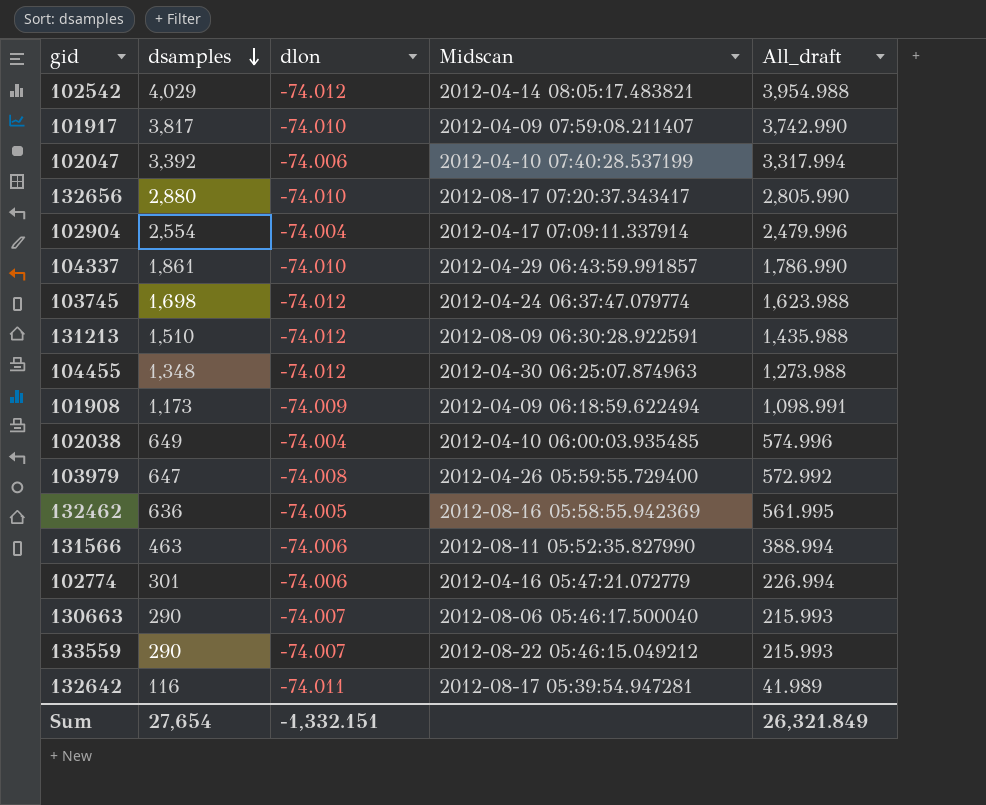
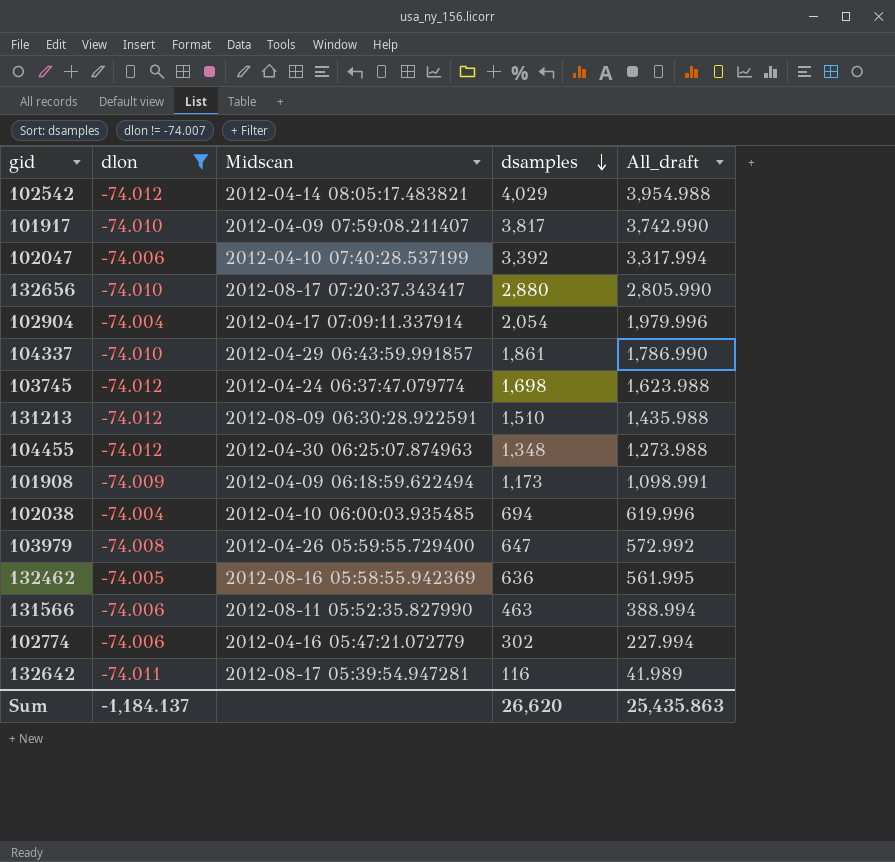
filter: none -> dlon != -74.007
column dsamples | position: 2 -> 4
102904 | dsamples: 2,554 -> 2,054
102904 | All_draft: 2,479.996 -> 1,979.996
102038 | dsamples: 649 -> 694
102038 | All_draft: 574.996 -> 619.996
102774 | dsamples: 301 -> 302
102774 | All_draft: 226.994 -> 227.994
Sum | dlon: -1,332.151 -> -1,184.137
Sum | dsamples: 27,654 -> 26,620
Sum | All_draft: 26,321.849 -> 25,435.863

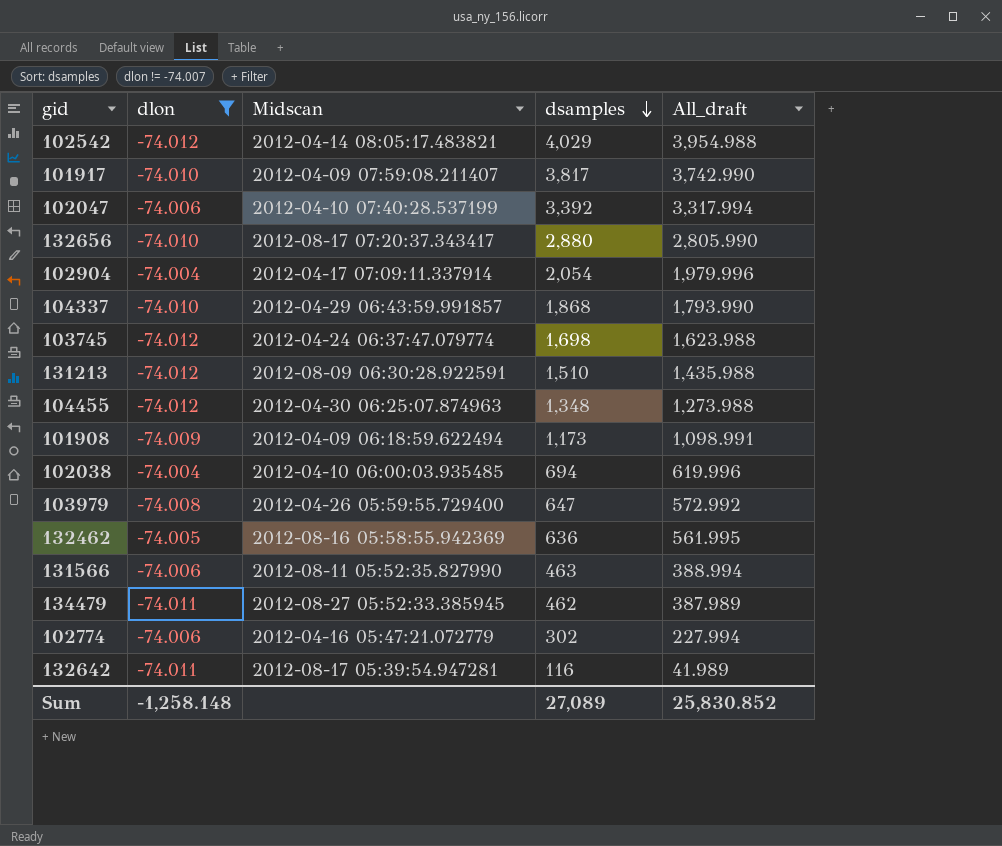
104337 | dsamples: 1,861 -> 1,868
104337 | All_draft: 1,786.990 -> 1,793.990
row 134479: none -> -74.011 | 2012-08-27 05:52:33.385945 | 462 | 387.989
Sum | dlon: -1,184.137 -> -1,258.148
Sum | dsamples: 26,620 -> 27,089
Sum | All_draft: 25,435.863 -> 25,830.852

